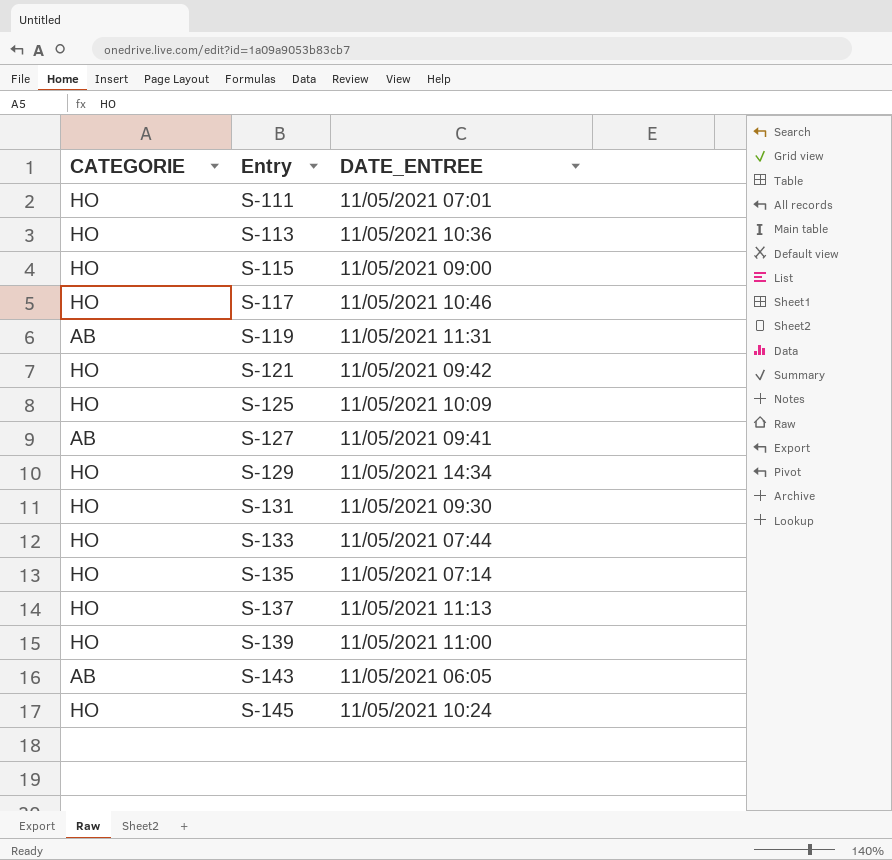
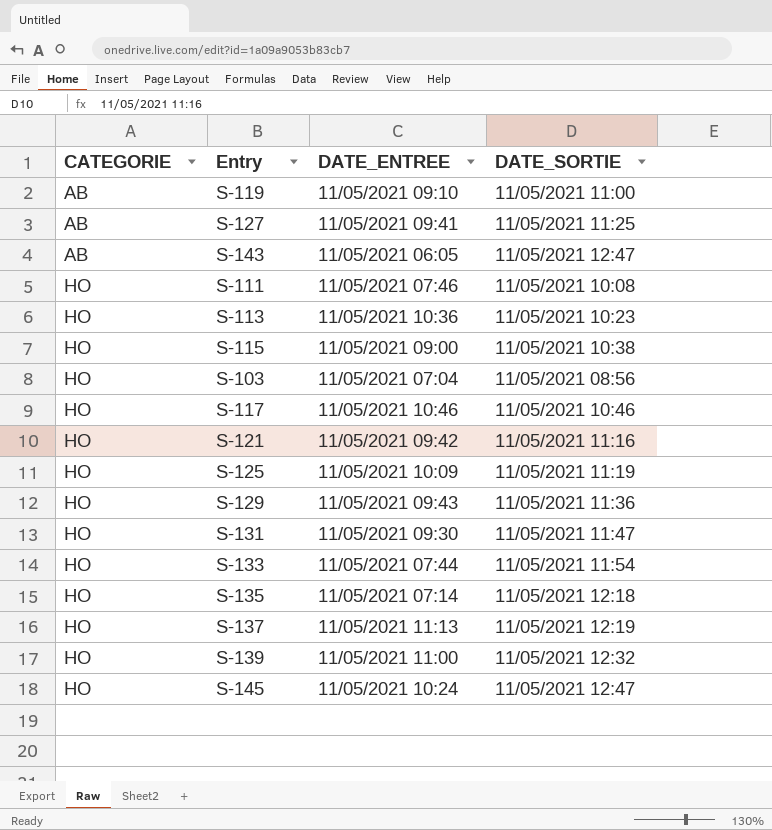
row order: Entry ascending -> CATEGORIE ascending
column DATE_SORTIE | position: none -> 4
S-119 | DATE_ENTREE: 11/05/2021 11:31 -> 11/05/2021 09:10
S-111 | DATE_ENTREE: 11/05/2021 07:01 -> 11/05/2021 07:46
row S-103: none -> HO | 11/05/2021 07:04 | 11/05/2021 08:56
S-129 | DATE_ENTREE: 11/05/2021 14:34 -> 11/05/2021 09:43

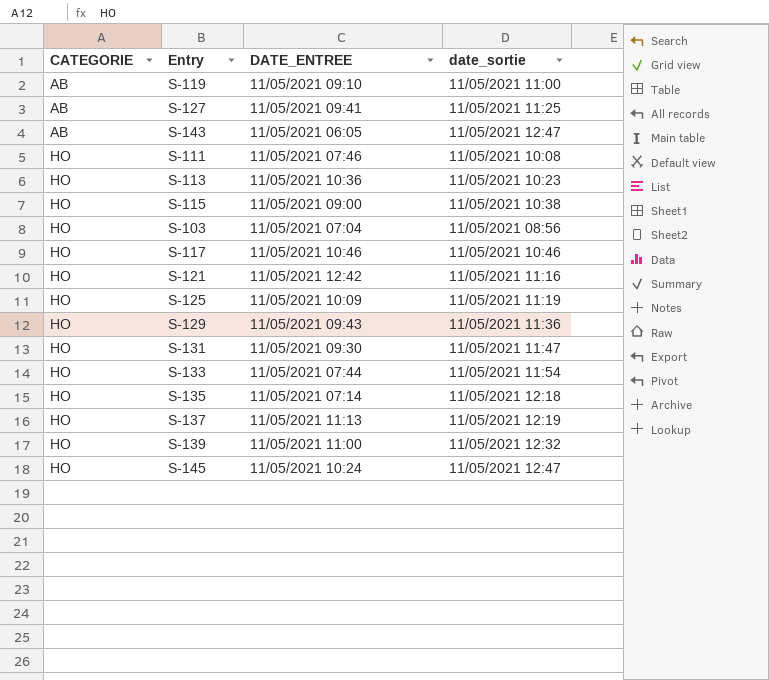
column name: DATE_SORTIE -> date_sortie
S-121 | DATE_ENTREE: 11/05/2021 09:42 -> 11/05/2021 12:42

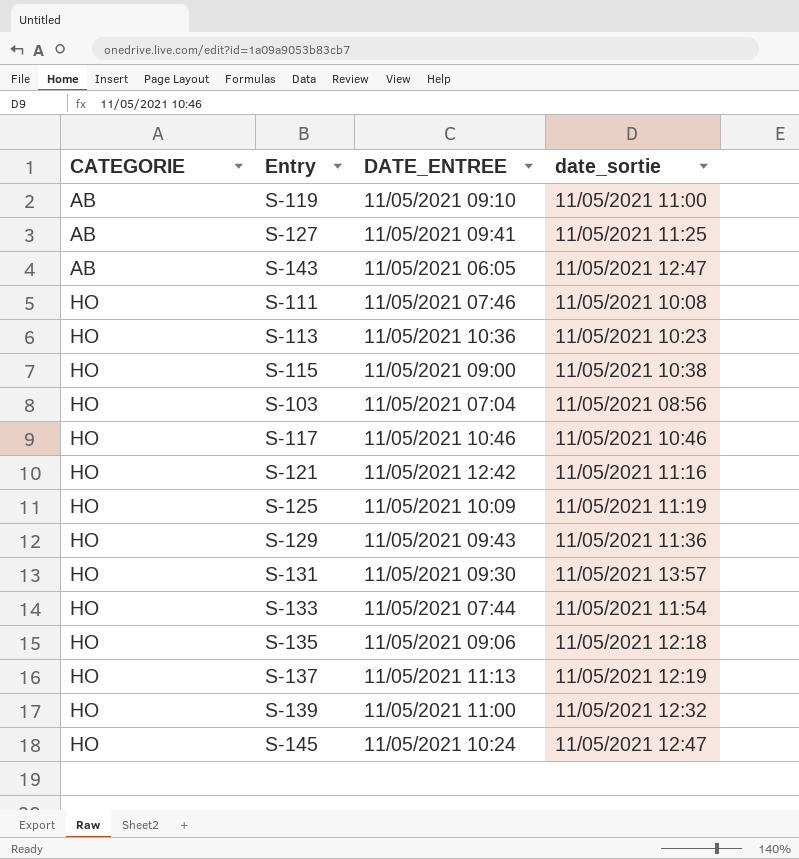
S-131 | date_sortie: 11/05/2021 11:47 -> 11/05/2021 13:57
S-135 | DATE_ENTREE: 11/05/2021 07:14 -> 11/05/2021 09:06

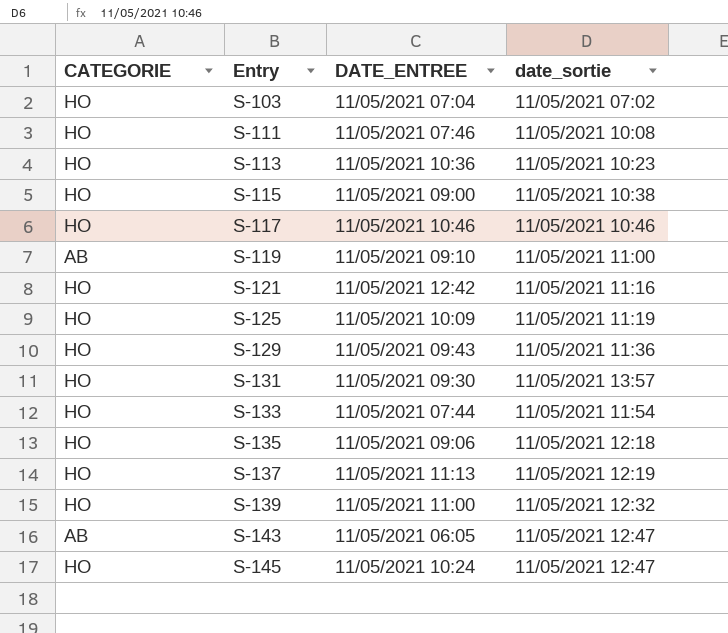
row order: CATEGORIE ascending -> Entry ascending
row S-127: AB | 11/05/2021 09:41 | 11/05/2021 11:25 -> none
S-103 | date_sortie: 11/05/2021 08:56 -> 11/05/2021 07:02

